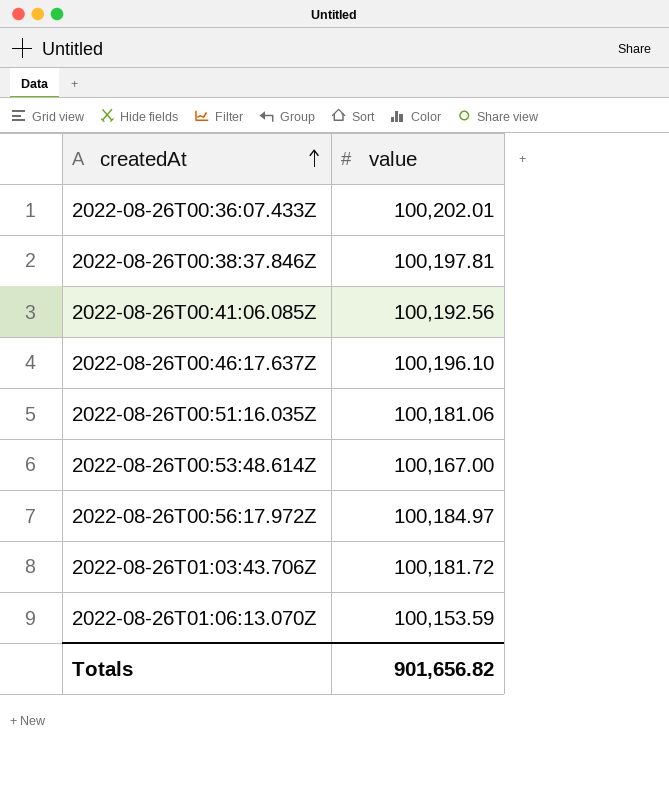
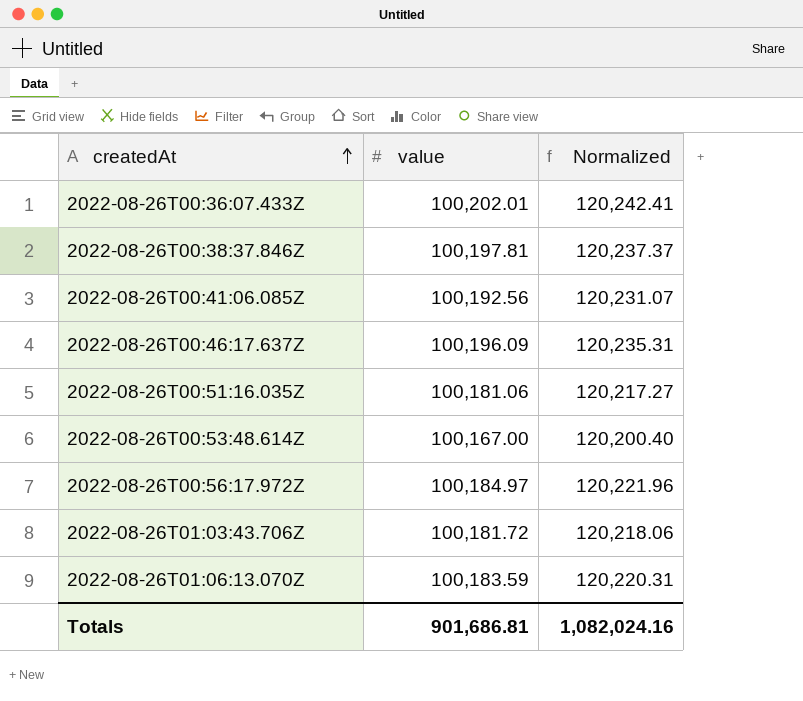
column Normalized | formula: none -> [value] * 1.2
2022-08-26T00:46:17.637Z | value: 100,196.10 -> 100,196.09
2022-08-26T01:06:13.070Z | value: 100,153.59 -> 100,183.59
Totals | value: 901,656.82 -> 901,686.81

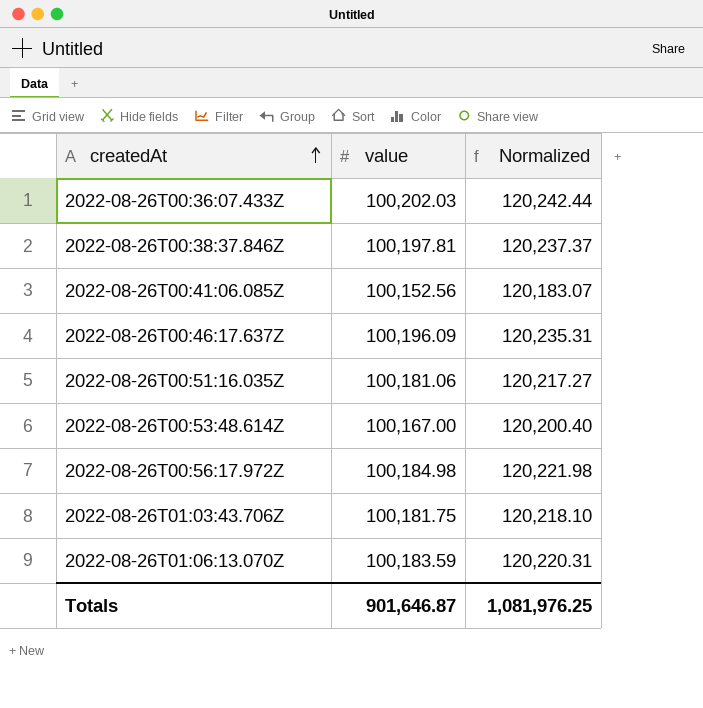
2022-08-26T00:36:07.433Z | value: 100,202.01 -> 100,202.03
2022-08-26T00:36:07.433Z | Normalized: 120,242.41 -> 120,242.44
2022-08-26T00:41:06.085Z | value: 100,192.56 -> 100,152.56
2022-08-26T00:41:06.085Z | Normalized: 120,231.07 -> 120,183.07
2022-08-26T00:56:17.972Z | value: 100,184.97 -> 100,184.98
2022-08-26T00:56:17.972Z | Normalized: 120,221.96 -> 120,221.98
2022-08-26T01:03:43.706Z | value: 100,181.72 -> 100,181.75
2022-08-26T01:03:43.706Z | Normalized: 120,218.06 -> 120,218.10
Totals | value: 901,686.81 -> 901,646.87
Totals | Normalized: 1,082,024.16 -> 1,081,976.25

